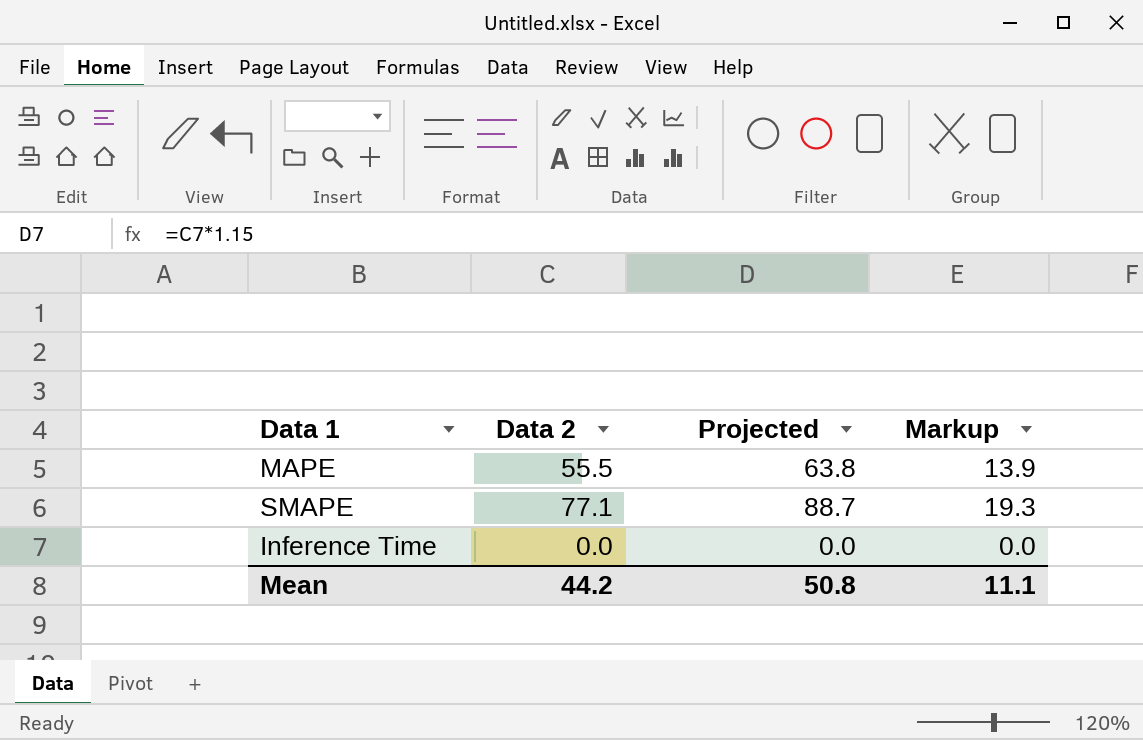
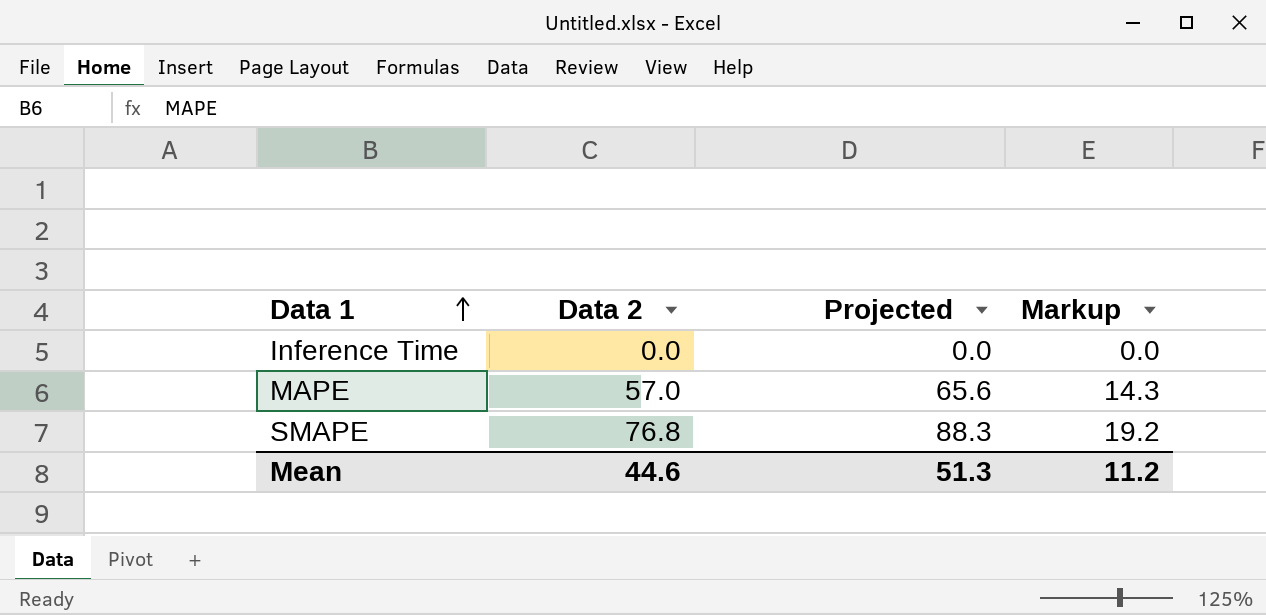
row order: none -> Data 1 ascending
MAPE | Data 2: 55.5 -> 57.0
MAPE | Projected: 63.8 -> 65.6
MAPE | Markup: 13.9 -> 14.3
SMAPE | Data 2: 77.1 -> 76.8
SMAPE | Projected: 88.7 -> 88.3
SMAPE | Markup: 19.3 -> 19.2
Mean | Data 2: 44.2 -> 44.6
Mean | Projected: 50.8 -> 51.3
Mean | Markup: 11.1 -> 11.2

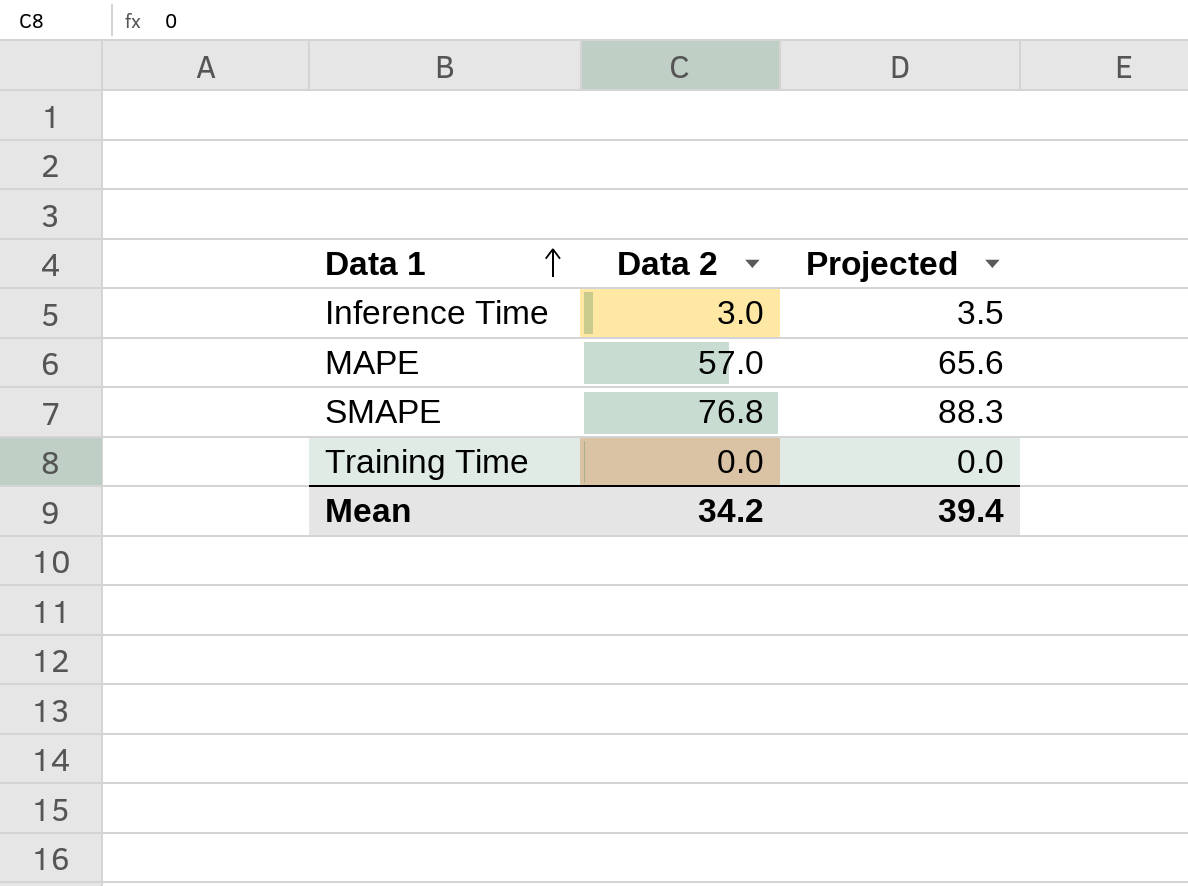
column Markup | formula: [Data 2] * 0.25 -> none
Inference Time | Data 2: 0.0 -> 3.0
Inference Time | Projected: 0.0 -> 3.5
row Training Time: none -> 0.0 | 0.0
Mean | Data 2: 44.6 -> 34.2
Mean | Projected: 51.3 -> 39.4

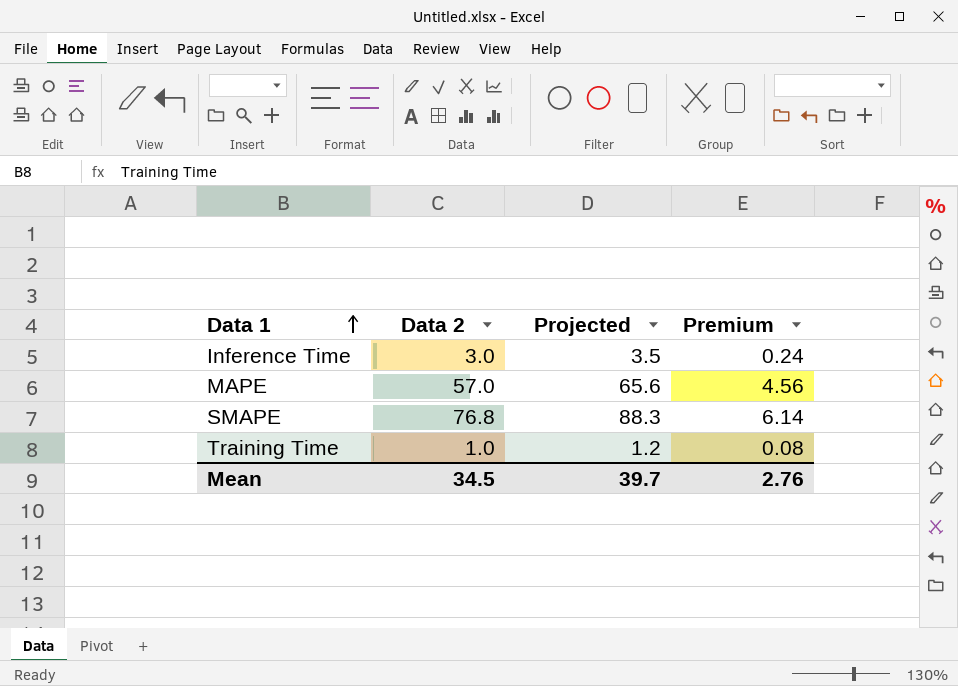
column Premium | formula: none -> [Data 2] * 0.08
Training Time | Data 2: 0.0 -> 1.0
Training Time | Projected: 0.0 -> 1.2
Mean | Data 2: 34.2 -> 34.5
Mean | Projected: 39.4 -> 39.7

